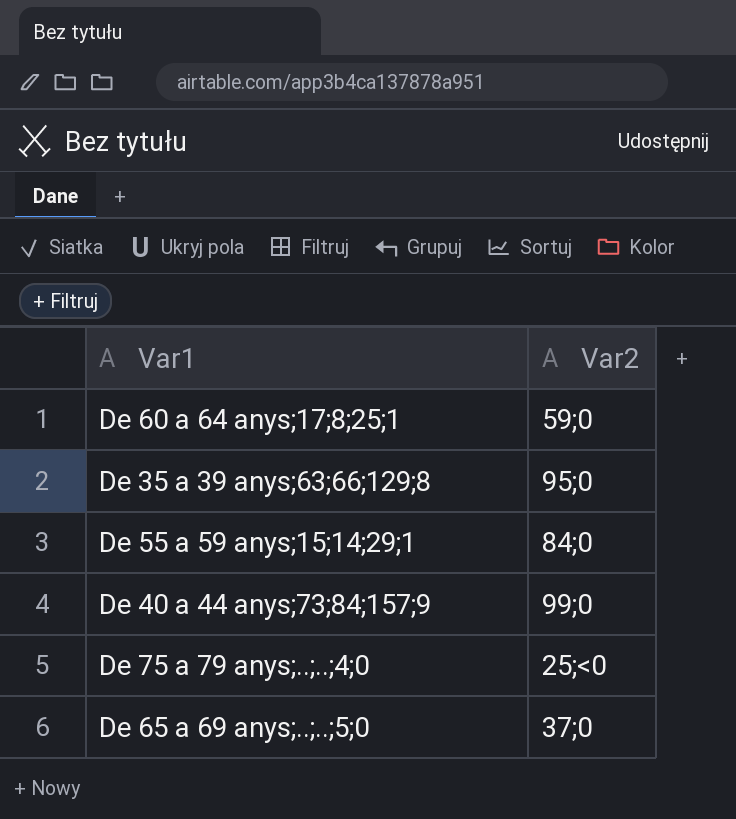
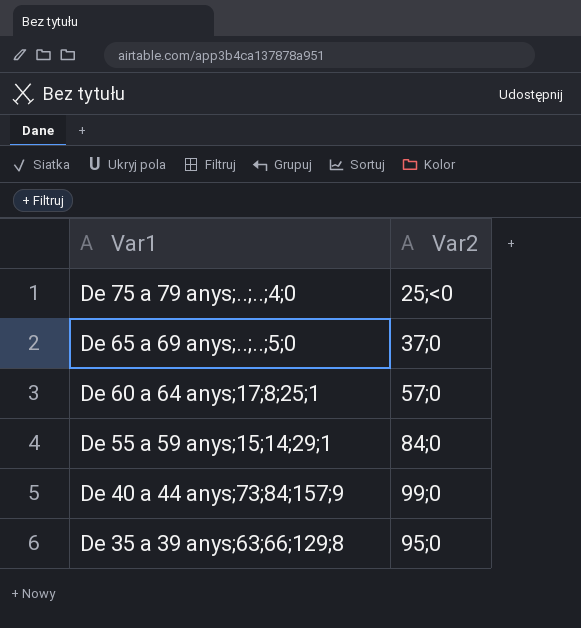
row order: none -> Var1 descending
De 60 a 64 anys;17;8;25;1 | Var2: 59;0 -> 57;0

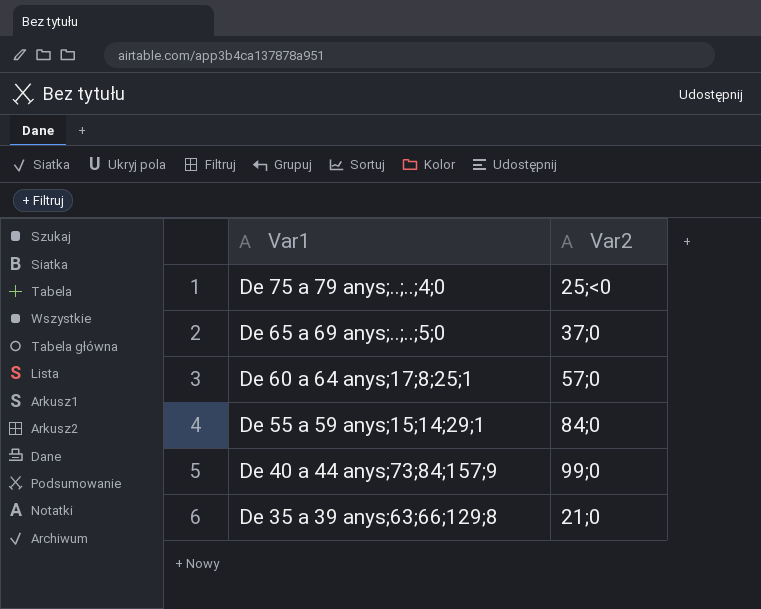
De 35 a 39 anys;63;66;129;8 | Var2: 95;0 -> 21;0

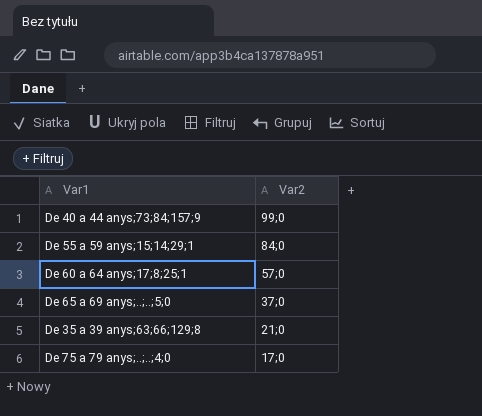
row order: Var1 descending -> Var2 descending
De 75 a 79 anys;..;..;4;0 | Var2: 25;<0 -> 17;0

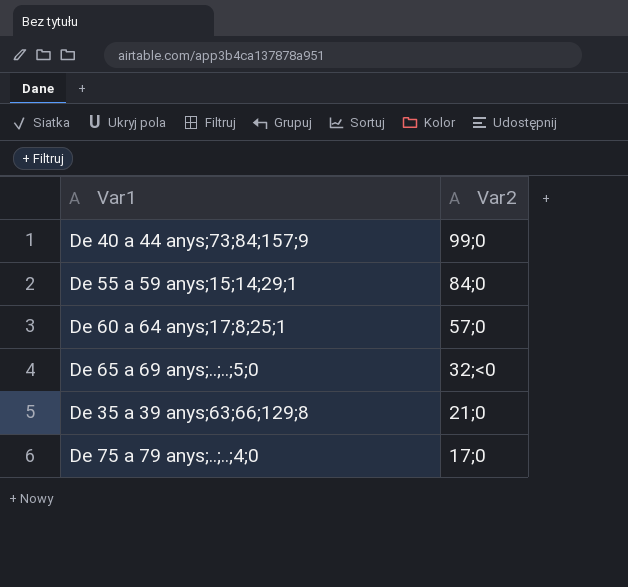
De 65 a 69 anys;..;..;5;0 | Var2: 37;0 -> 32;<0

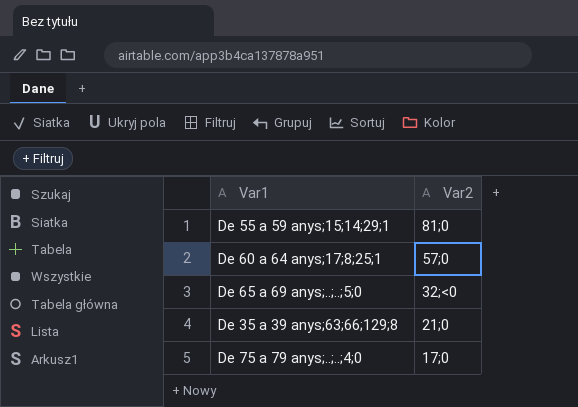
row De 40 a 44 anys;73;84;157;9: 99;0 -> none
De 55 a 59 anys;15;14;29;1 | Var2: 84;0 -> 81;0

